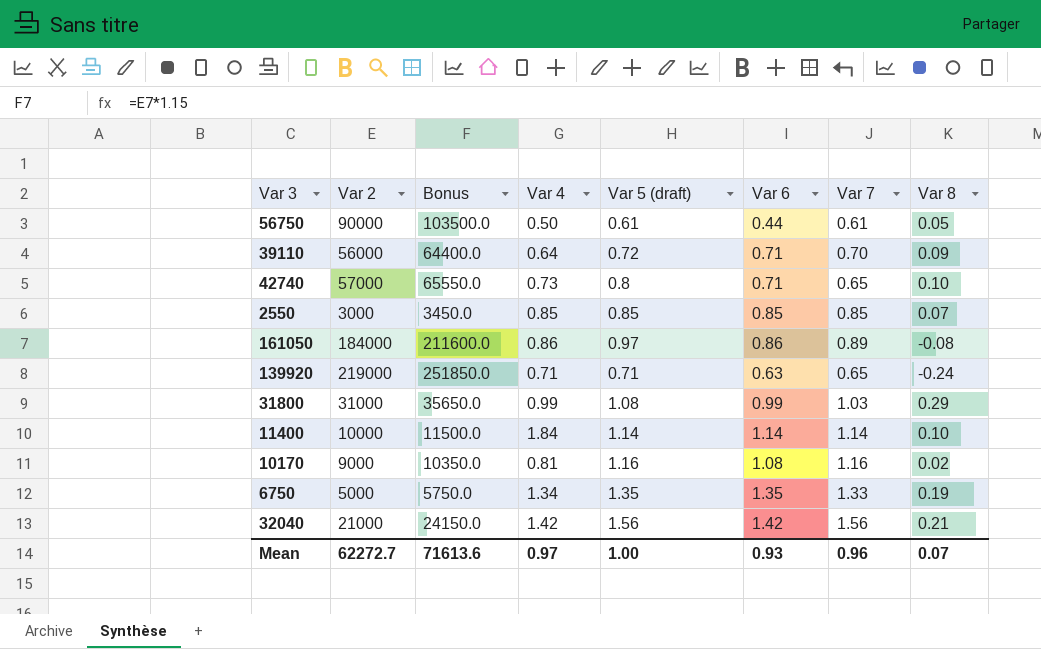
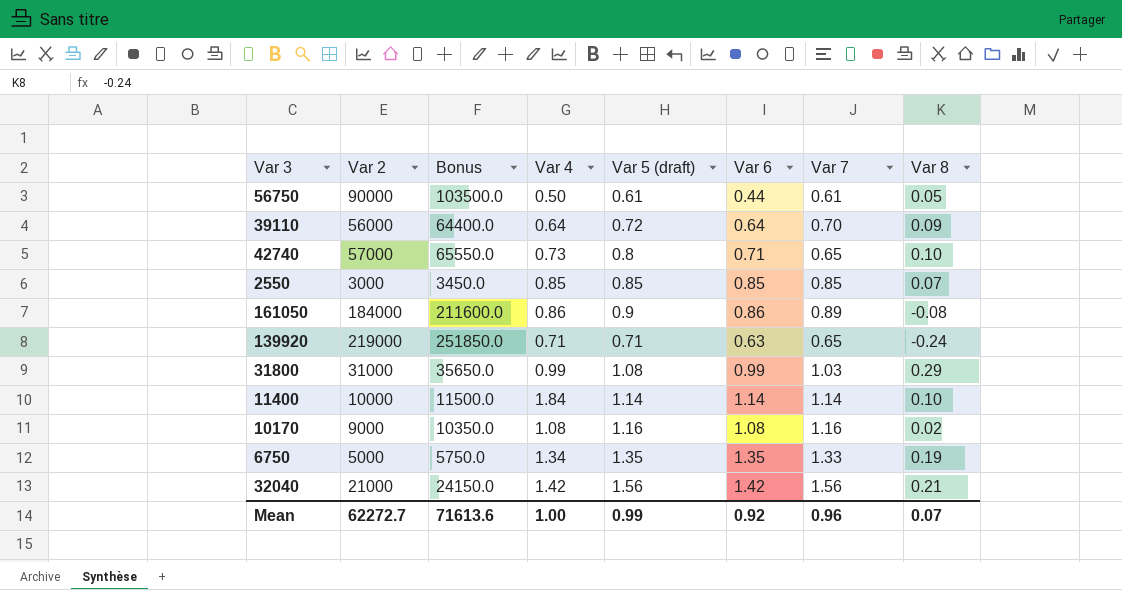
39110 | Var 6: 0.71 -> 0.64
161050 | Var 5 (draft): 0.97 -> 0.9
10170 | Var 4: 0.81 -> 1.08
Mean | Var 4: 0.97 -> 1.00
Mean | Var 5 (draft): 1.00 -> 0.99
Mean | Var 6: 0.93 -> 0.92

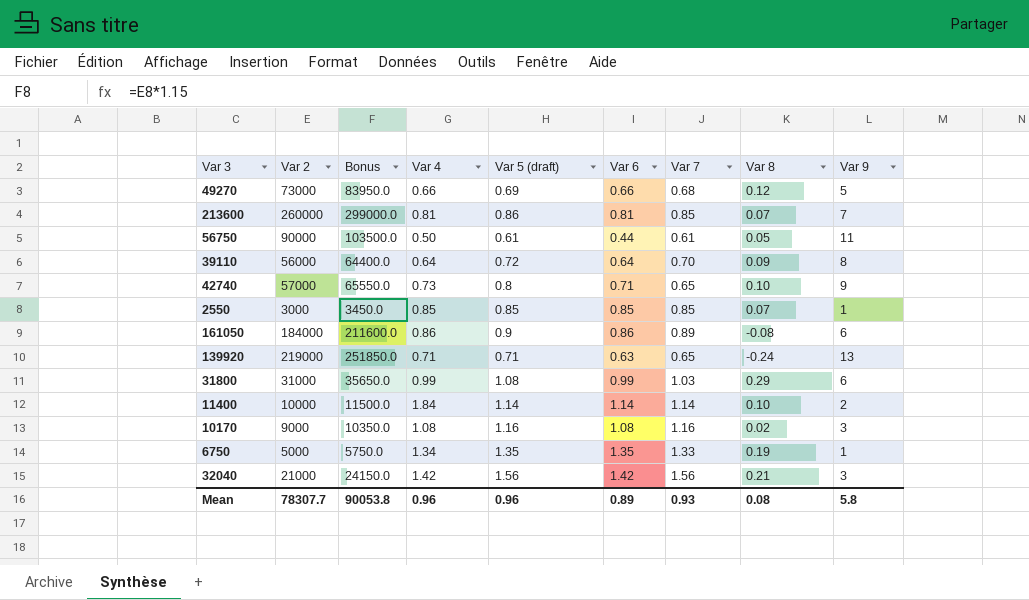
column Var 9 | position: none -> 9
row 49270: none -> 73000 | 83950.0 | 0.66 | 0.69 | 0.66 | 0.68 | 0.12 | 5
row 213600: none -> 260000 | 299000.0 | 0.81 | 0.86 | 0.81 | 0.85 | 0.07 | 7
Mean | Var 2: 62272.7 -> 78307.7
Mean | Bonus: 71613.6 -> 90053.8
Mean | Var 4: 1.00 -> 0.96
Mean | Var 5 (draft): 0.99 -> 0.96
Mean | Var 6: 0.92 -> 0.89
Mean | Var 7: 0.96 -> 0.93
Mean | Var 8: 0.07 -> 0.08

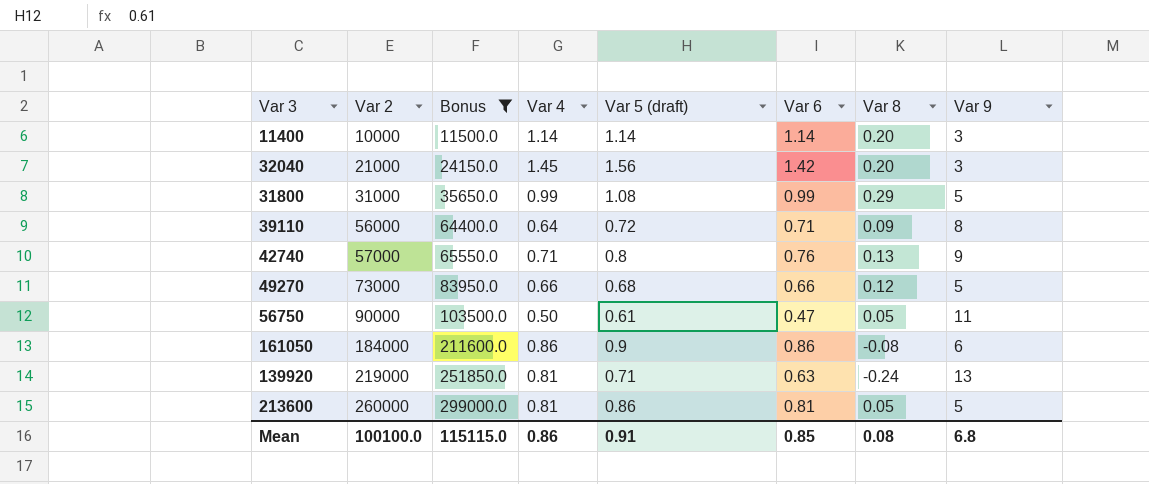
filter: none -> Bonus >= 11500.0
row order: none -> Var 2 ascending
column Var 7 | position: 7 -> none
11400 | Var 4: 1.84 -> 1.14
11400 | Var 8: 0.10 -> 0.20
11400 | Var 9: 2 -> 3
32040 | Var 4: 1.42 -> 1.45
32040 | Var 8: 0.21 -> 0.20
31800 | Var 9: 6 -> 5
39110 | Var 6: 0.64 -> 0.71
42740 | Var 4: 0.73 -> 0.71
42740 | Var 6: 0.71 -> 0.76
42740 | Var 8: 0.10 -> 0.13
49270 | Var 5 (draft): 0.69 -> 0.68
56750 | Var 6: 0.44 -> 0.47
139920 | Var 4: 0.71 -> 0.81
213600 | Var 8: 0.07 -> 0.05
213600 | Var 9: 7 -> 5
Mean | Var 2: 78307.7 -> 100100.0
Mean | Bonus: 90053.8 -> 115115.0
Mean | Var 4: 0.96 -> 0.86
Mean | Var 5 (draft): 0.96 -> 0.91
Mean | Var 6: 0.89 -> 0.85
Mean | Var 9: 5.8 -> 6.8

